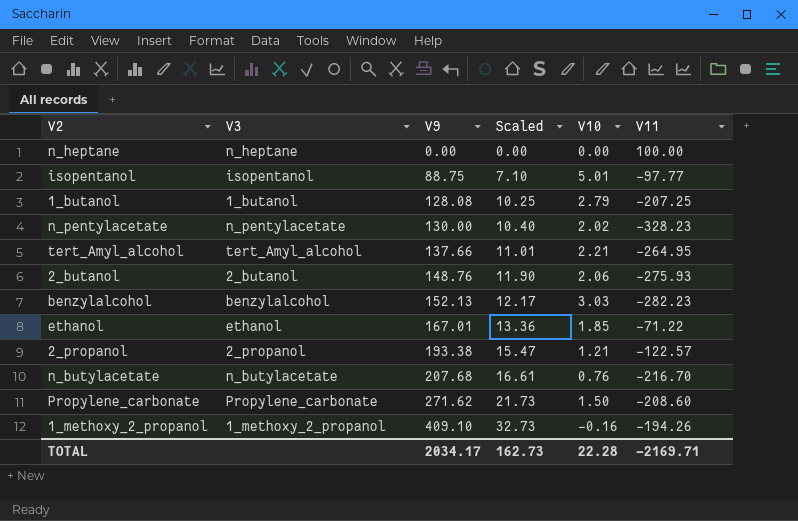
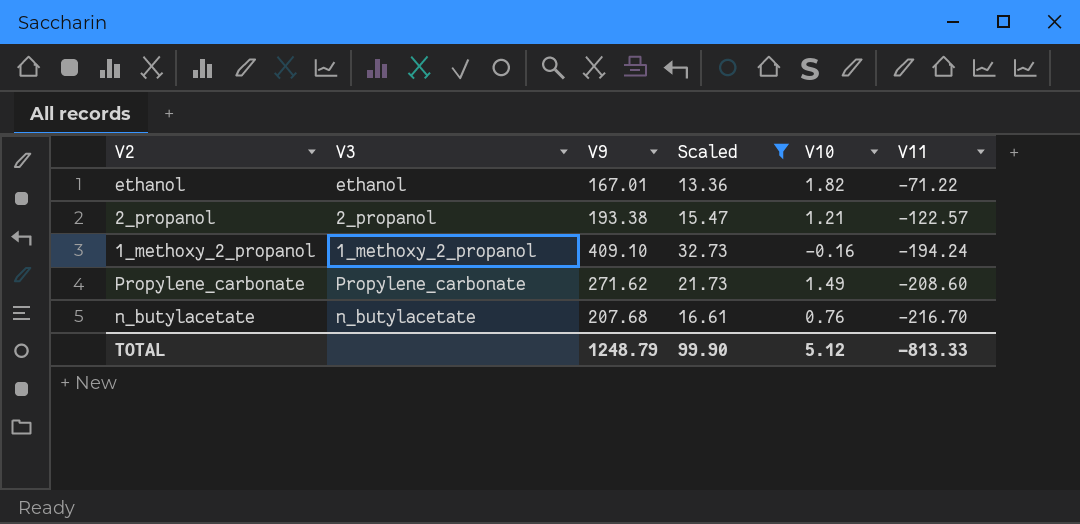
filter: none -> Scaled >= 13.36
row order: V9 ascending -> V11 descending
ethanol | V10: 1.85 -> 1.82
1_methoxy_2_propanol | V11: -194.26 -> -194.24
Propylene_carbonate | V10: 1.50 -> 1.49
TOTAL | V9: 2034.17 -> 1248.79
TOTAL | Scaled: 162.73 -> 99.90
TOTAL | V10: 22.28 -> 5.12
TOTAL | V11: -2169.71 -> -813.33

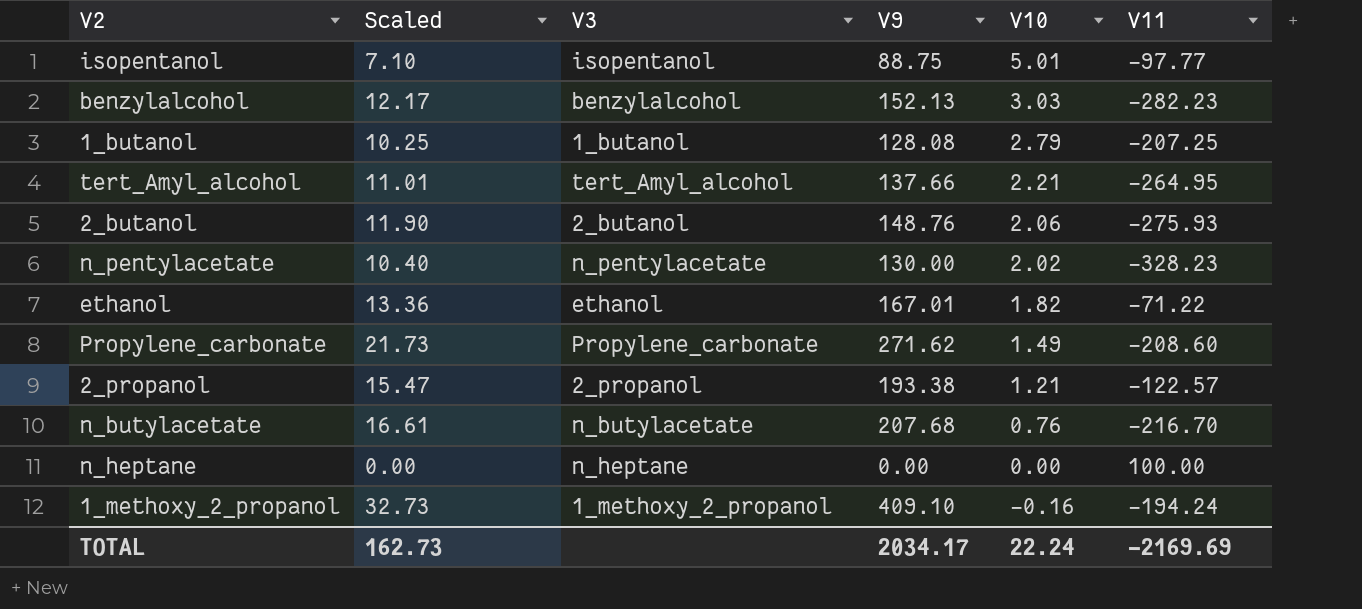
filter: Scaled >= 13.36 -> none
row order: V11 descending -> V10 descending
column Scaled | position: 4 -> 2
TOTAL | Scaled: 99.90 -> 162.73
TOTAL | V9: 1248.79 -> 2034.17
TOTAL | V10: 5.12 -> 22.24
TOTAL | V11: -813.33 -> -2169.69

